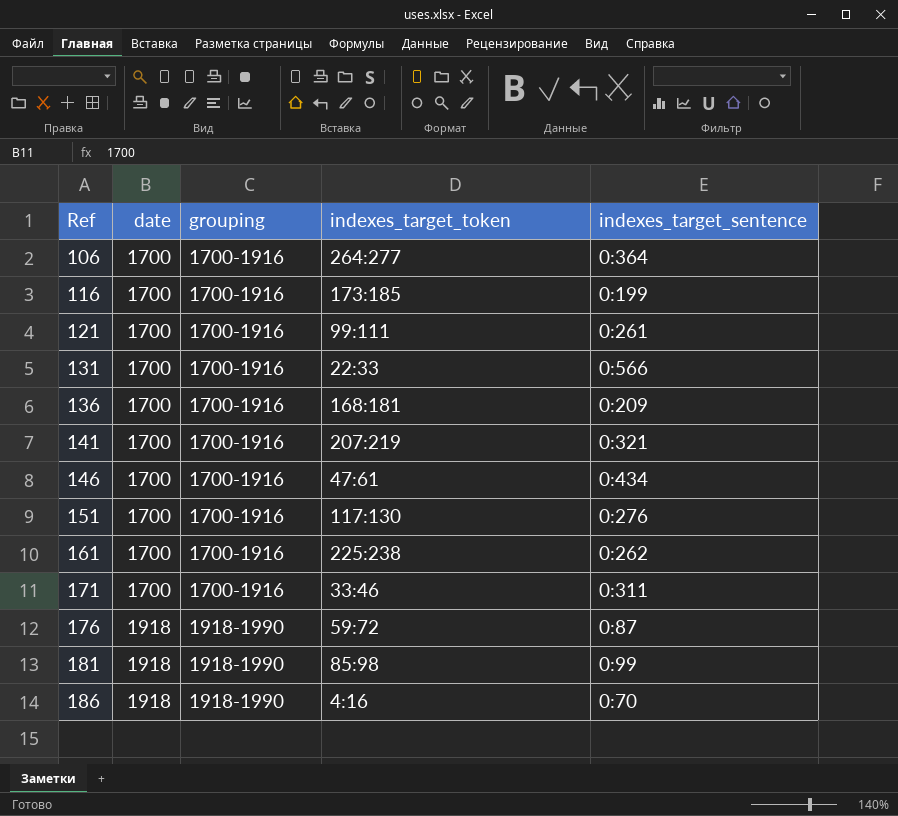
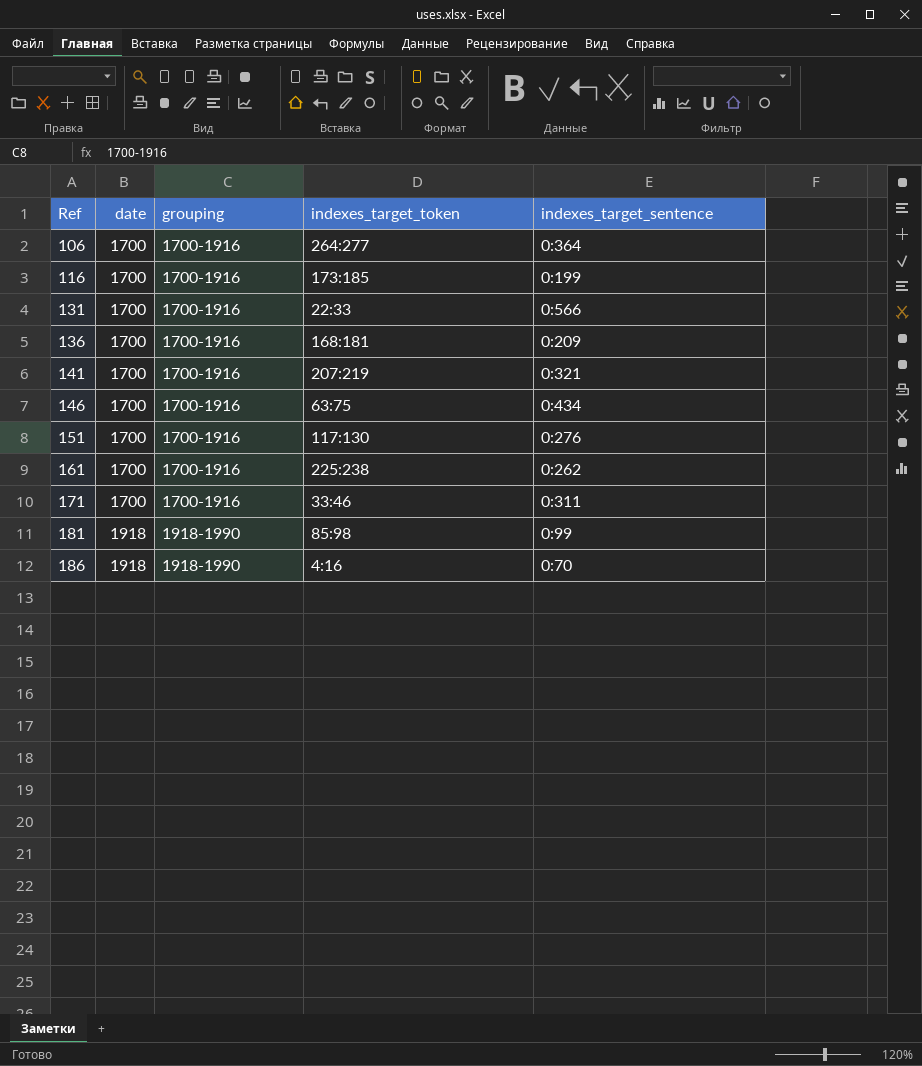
row 121: 1700 | 1700-1916 | 99:111 | 0:261 -> none
row 176: 1918 | 1918-1990 | 59:72 | 0:87 -> none
146 | indexes_target_token: 47:61 -> 63:75

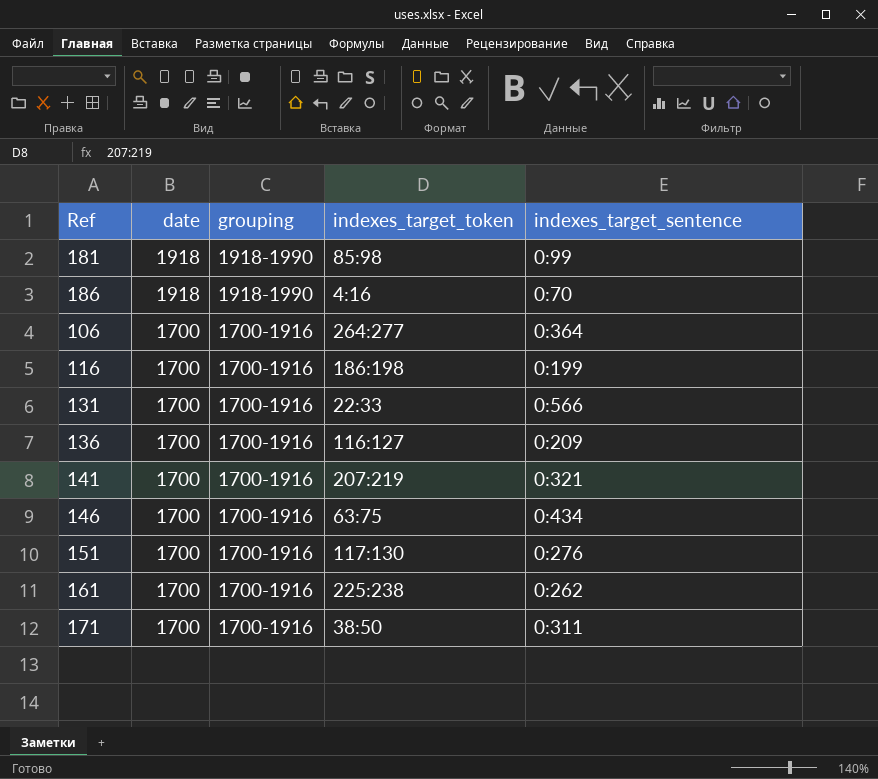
row order: Ref ascending -> date descending
116 | indexes_target_token: 173:185 -> 186:198
136 | indexes_target_token: 168:181 -> 116:127
171 | indexes_target_token: 33:46 -> 38:50

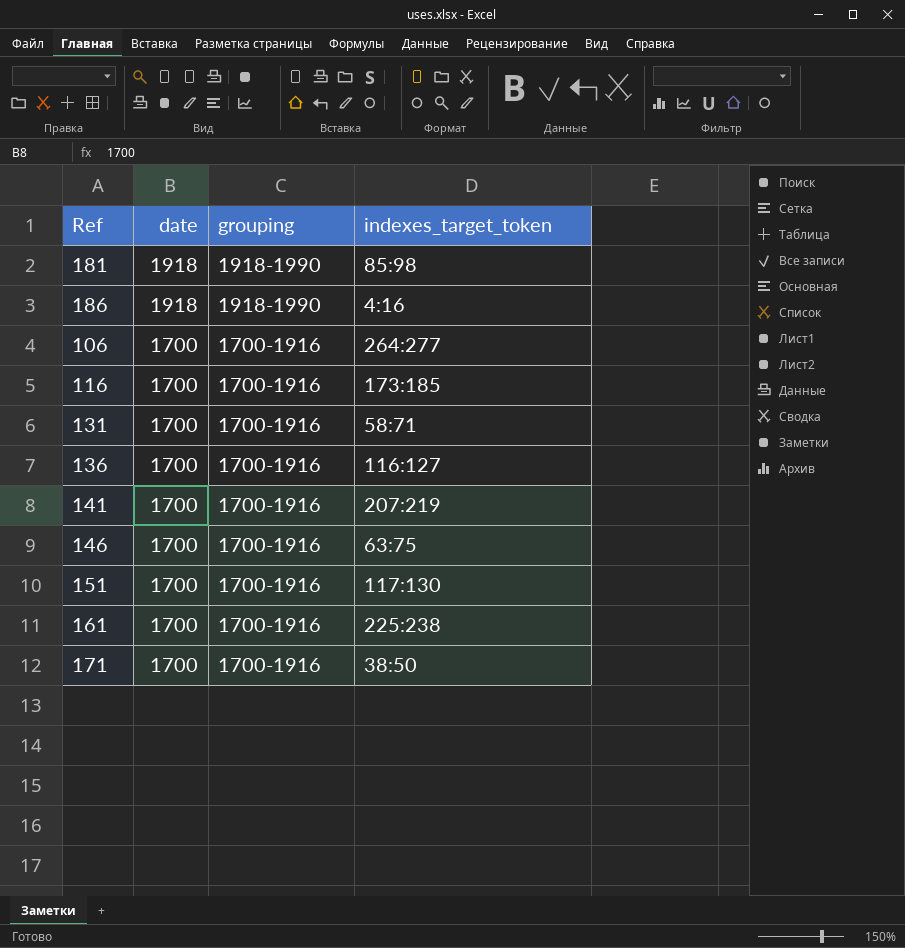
column indexes_target_sentence | position: 5 -> none
116 | indexes_target_token: 186:198 -> 173:185
131 | indexes_target_token: 22:33 -> 58:71

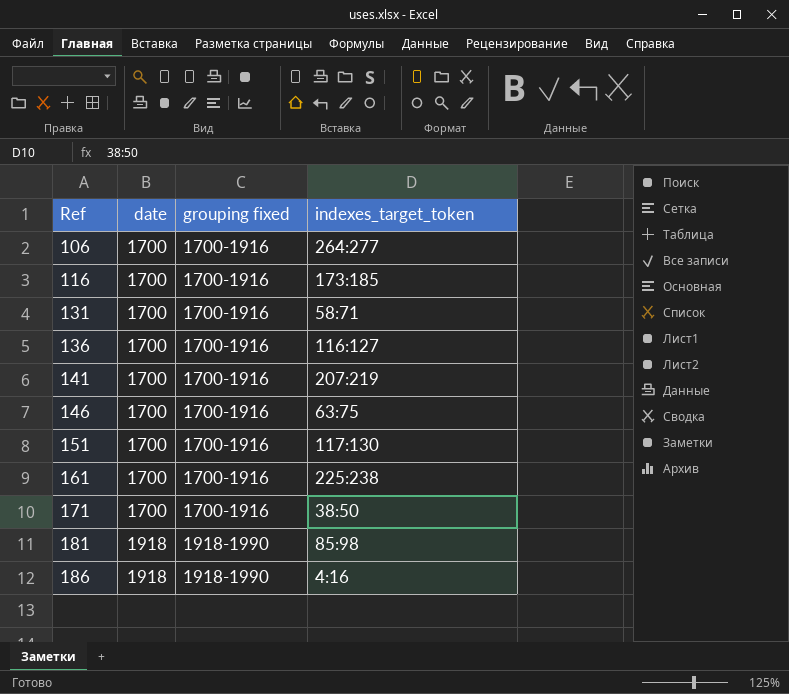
row order: date descending -> Ref ascending
column name: grouping -> grouping fixed

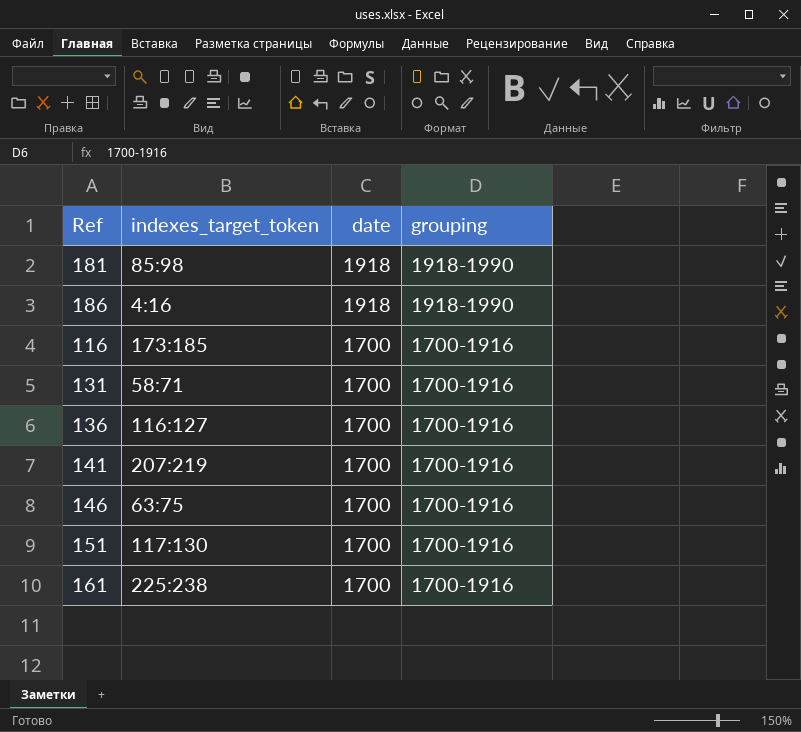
row order: Ref ascending -> date descending
column indexes_target_token | position: 4 -> 2
column name: grouping fixed -> grouping
row 106: 1700 | 1700-1916 | 264:277 -> none
row 171: 1700 | 1700-1916 | 38:50 -> none

